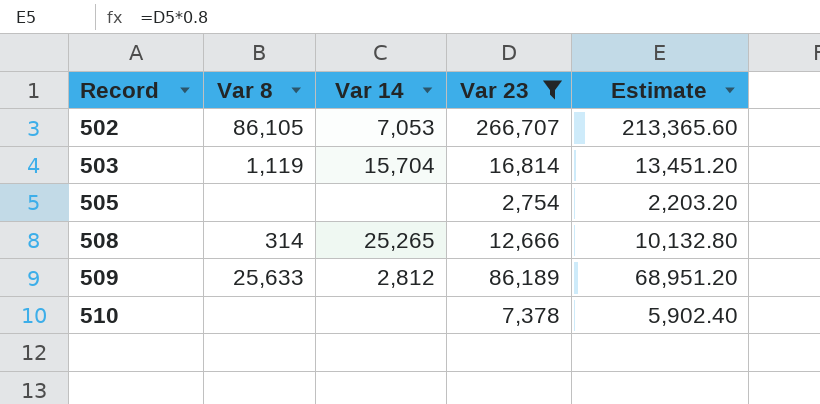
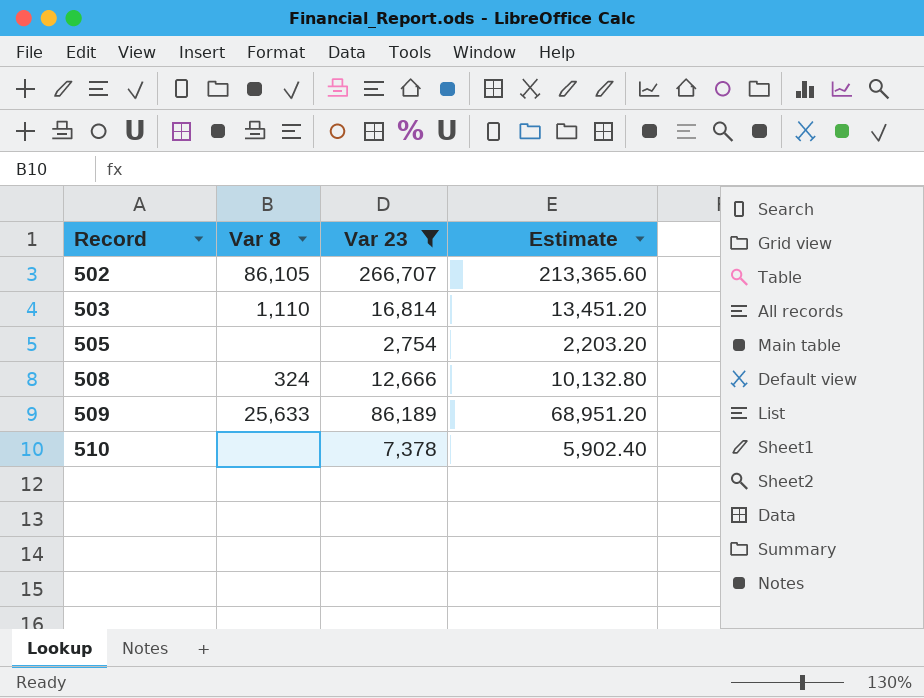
column Var 14 | position: 3 -> none
503 | Var 8: 1,119 -> 1,110
508 | Var 8: 314 -> 324

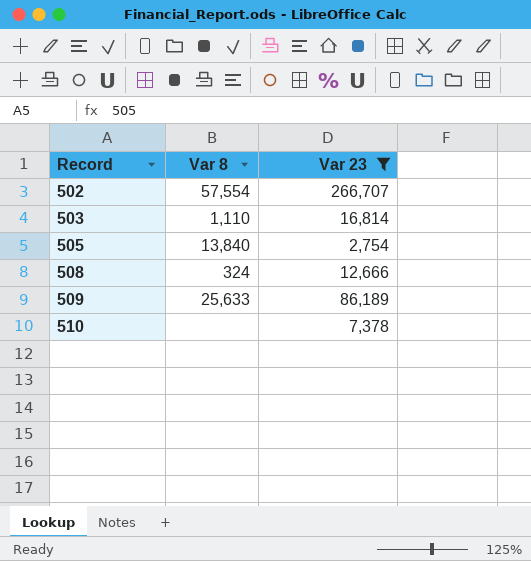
column Estimate | formula: [Var 23] * 0.8 -> none
502 | Var 8: 86,105 -> 57,554
505 | Var 8: none -> 13,840

